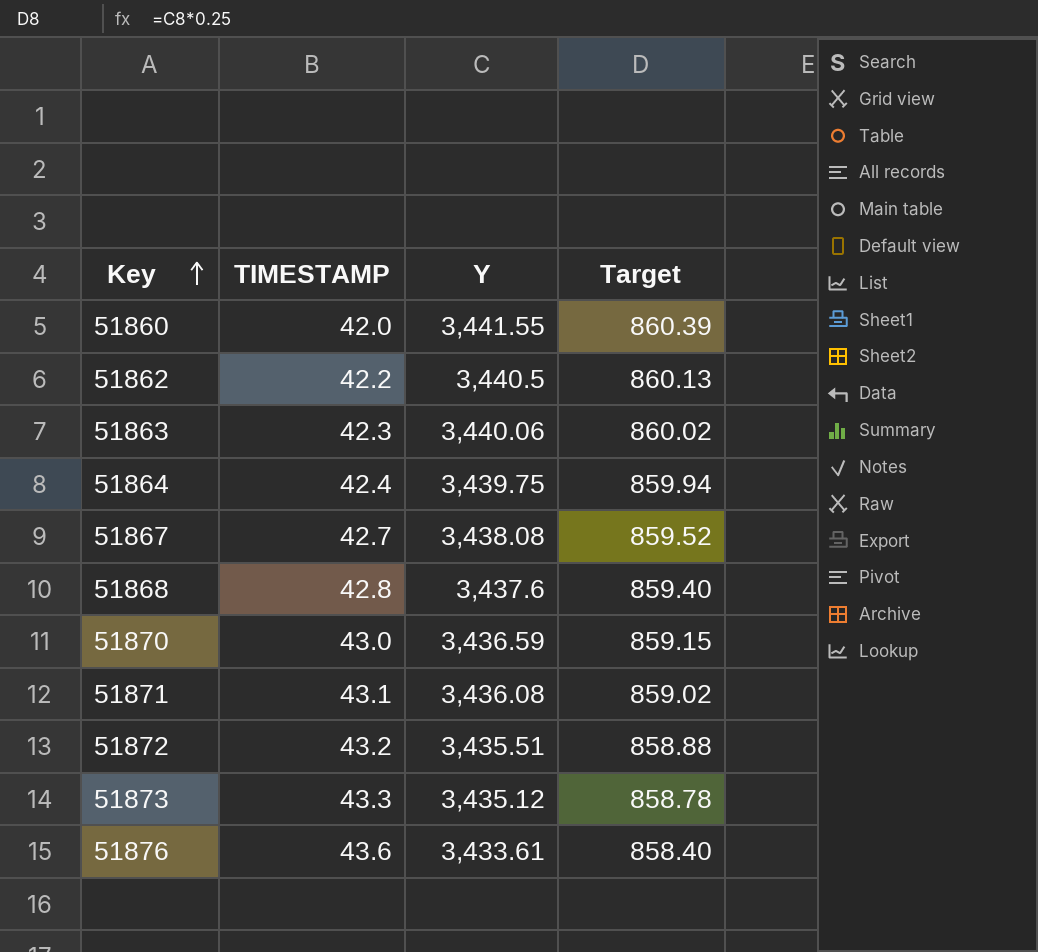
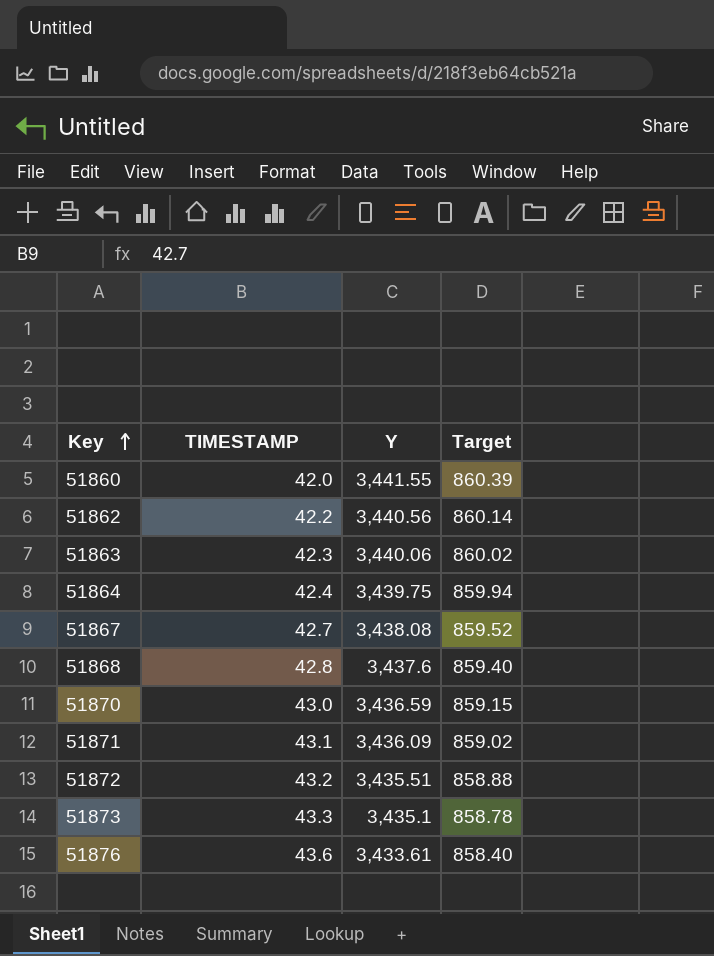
51862 | Y: 3,440.5 -> 3,440.56
51862 | Target: 860.13 -> 860.14
51871 | Y: 3,436.08 -> 3,436.09
51873 | Y: 3,435.12 -> 3,435.1

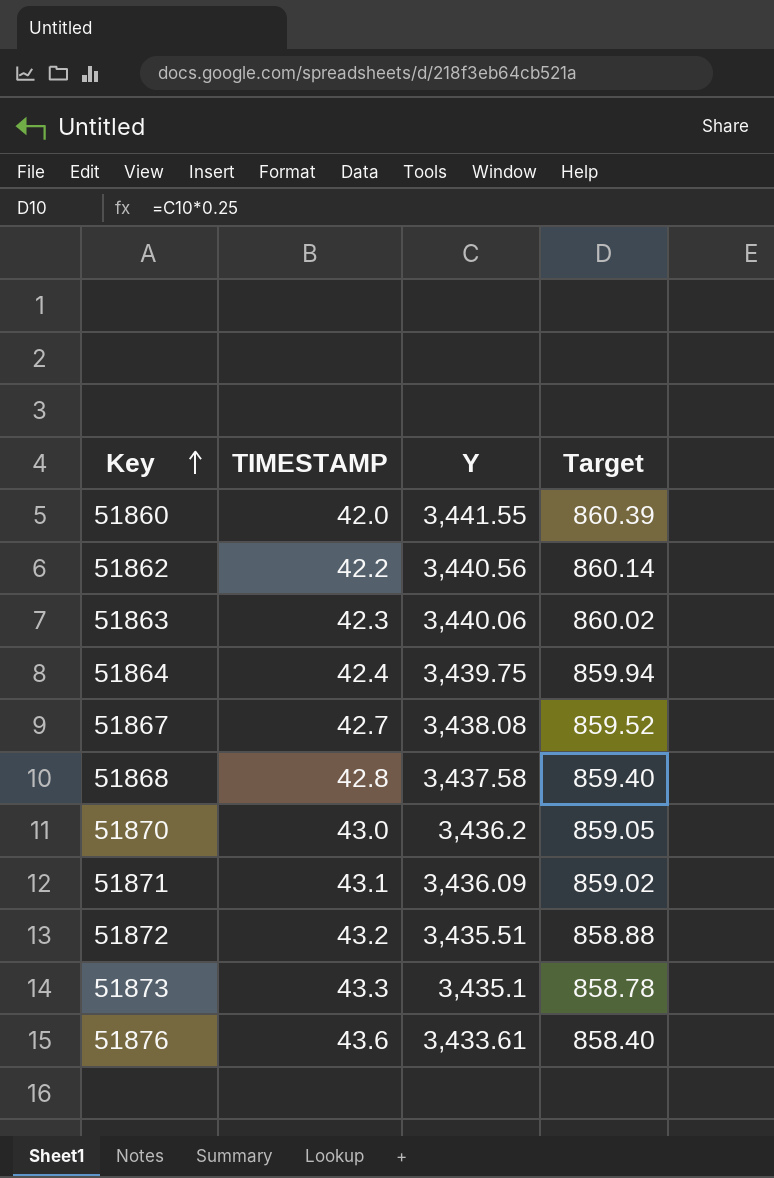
51868 | Y: 3,437.6 -> 3,437.58
51870 | Y: 3,436.59 -> 3,436.2
51870 | Target: 859.15 -> 859.05

